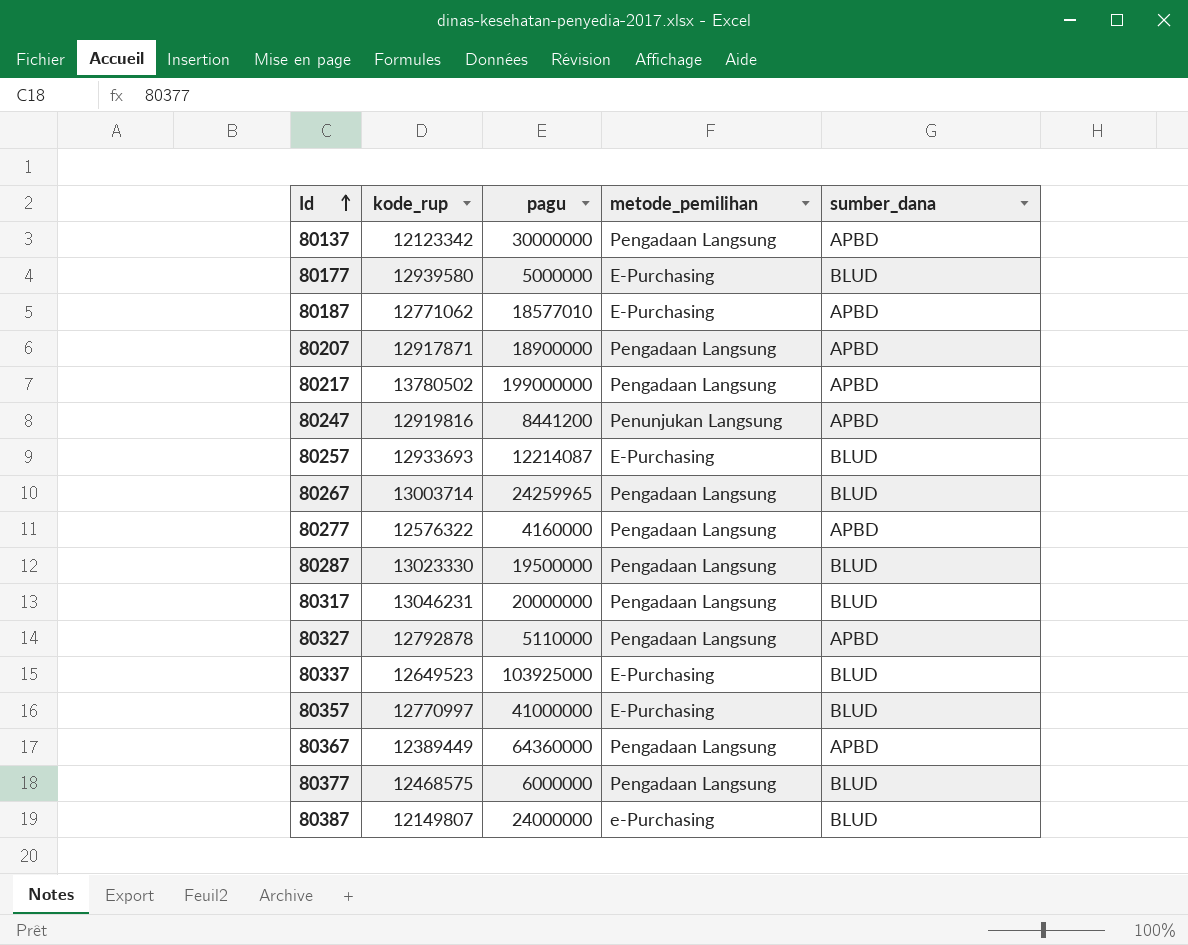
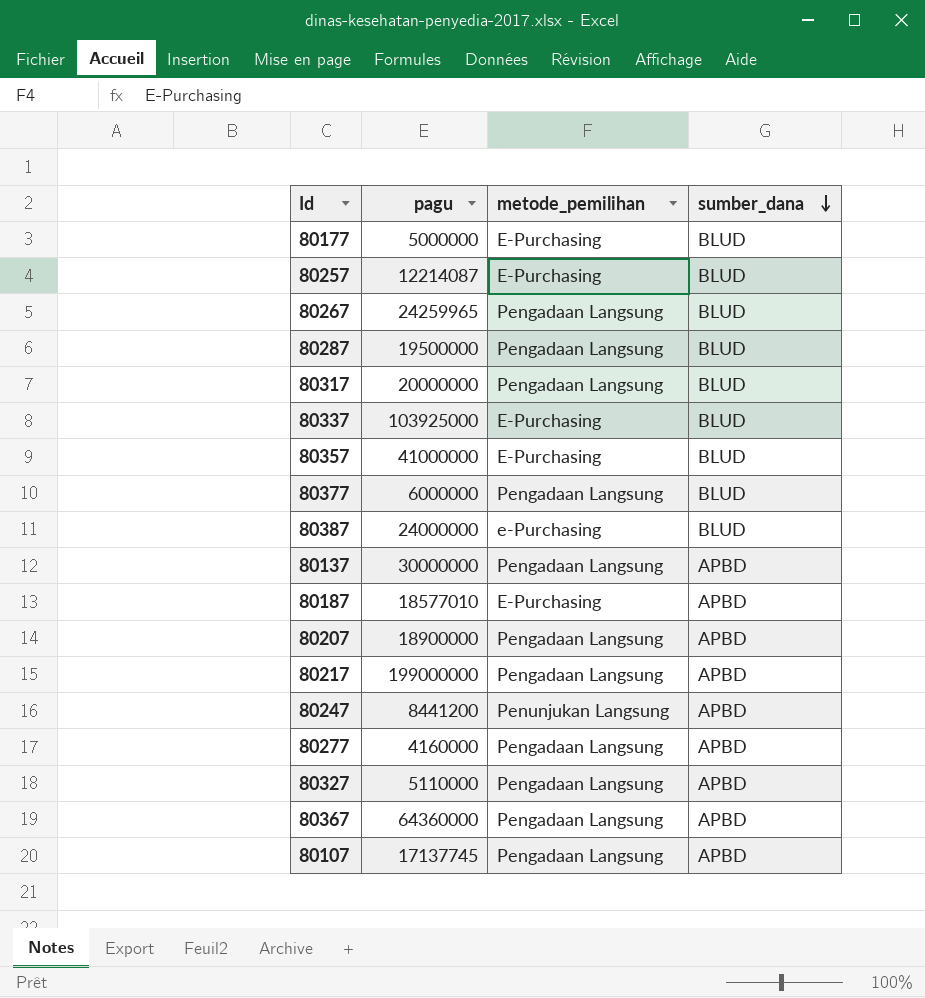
row order: Id ascending -> sumber_dana descending
column kode_rup | position: 2 -> none
row 80107: none -> 17137745 | Pengadaan Langsung | APBD

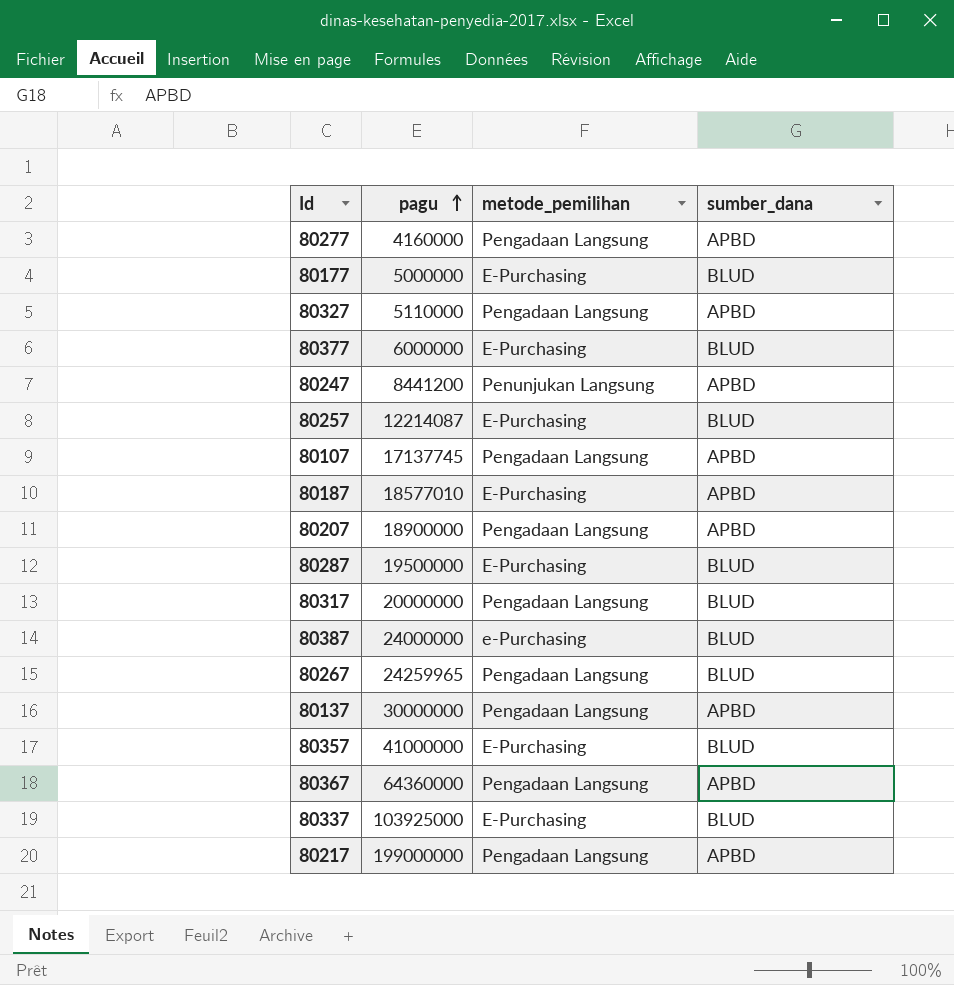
row order: sumber_dana descending -> pagu ascending
80377 | metode_pemilihan: Pengadaan Langsung -> E-Purchasing
80287 | metode_pemilihan: Pengadaan Langsung -> E-Purchasing

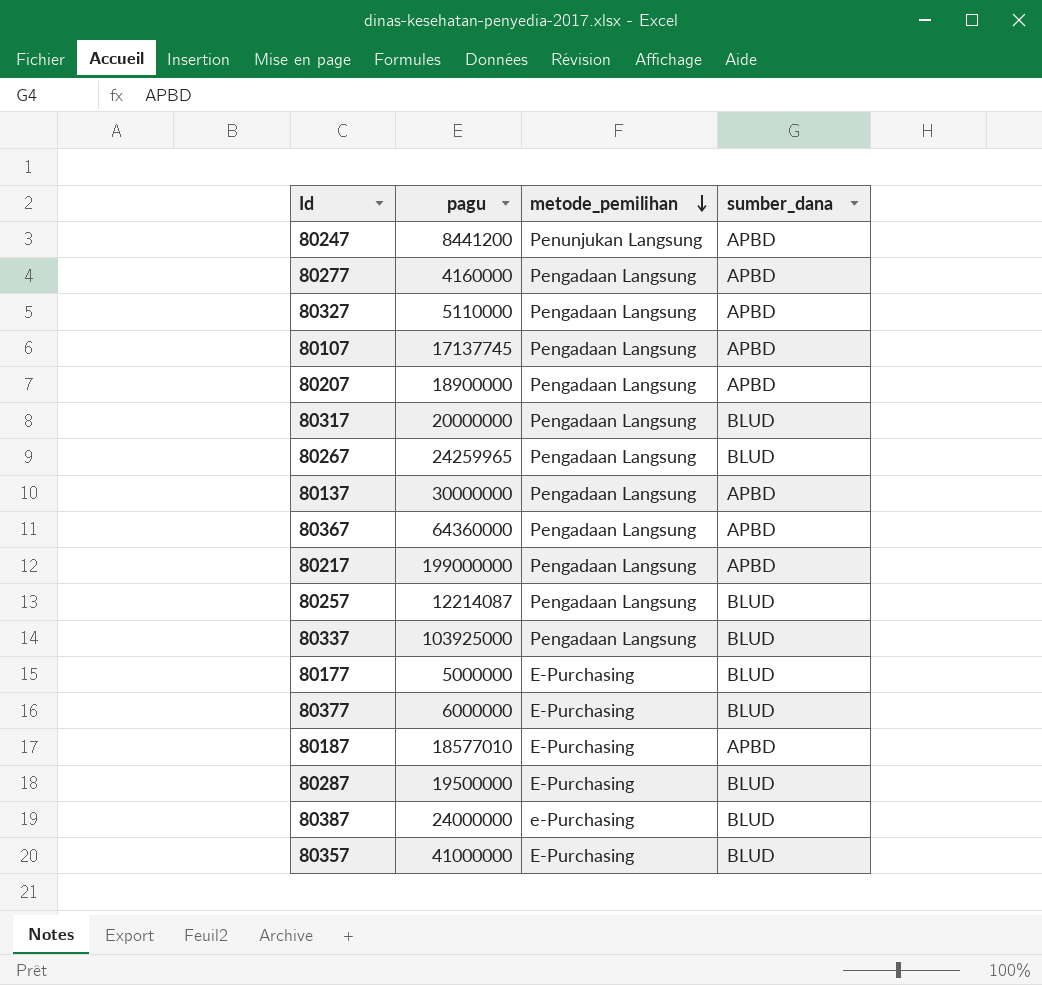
row order: pagu ascending -> metode_pemilihan descending
80257 | metode_pemilihan: E-Purchasing -> Pengadaan Langsung
80337 | metode_pemilihan: E-Purchasing -> Pengadaan Langsung

